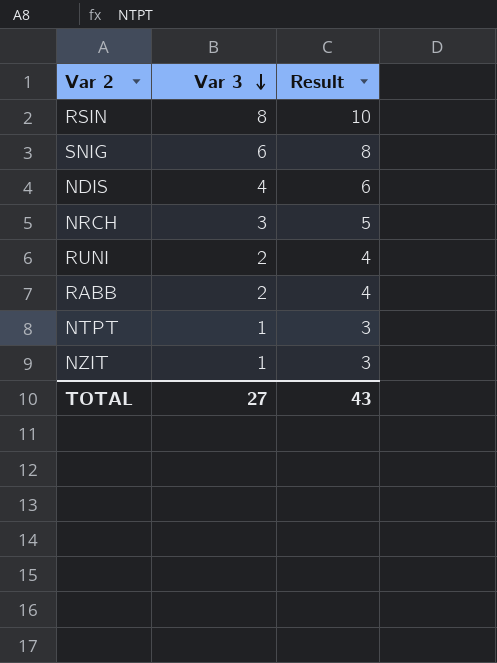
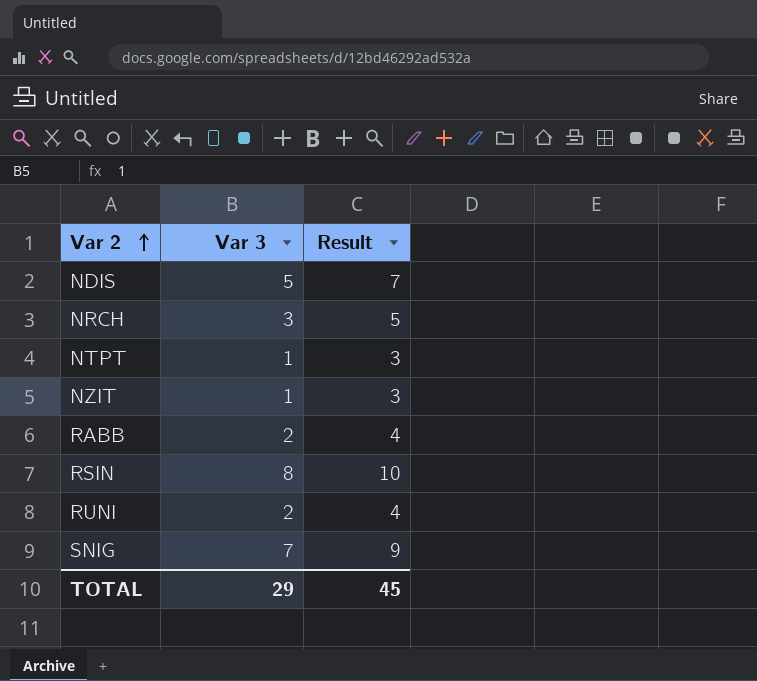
row order: Var 3 descending -> Var 2 ascending
NDIS | Var 3: 4 -> 5
NDIS | Result: 6 -> 7
SNIG | Var 3: 6 -> 7
SNIG | Result: 8 -> 9
TOTAL | Var 3: 27 -> 29
TOTAL | Result: 43 -> 45

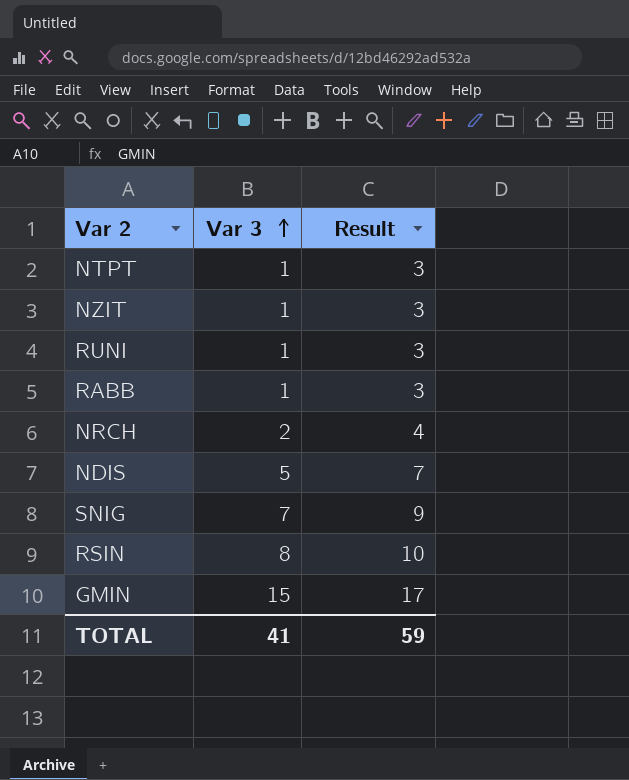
row order: Var 2 ascending -> Var 3 ascending
RUNI | Var 3: 2 -> 1
RUNI | Result: 4 -> 3
RABB | Var 3: 2 -> 1
RABB | Result: 4 -> 3
NRCH | Var 3: 3 -> 2
NRCH | Result: 5 -> 4
row GMIN: none -> 15 | 17
TOTAL | Var 3: 29 -> 41
TOTAL | Result: 45 -> 59

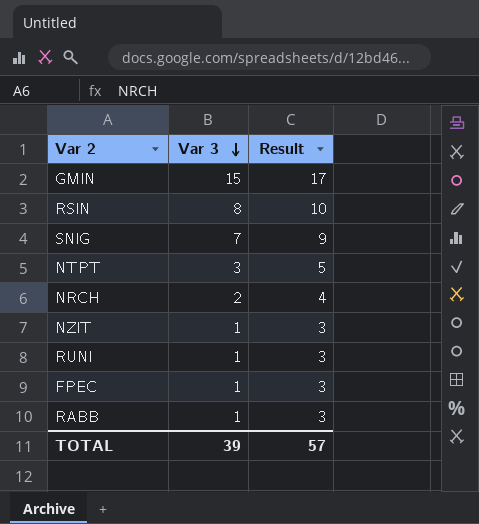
row order: Var 3 ascending -> Var 3 descending
row NDIS: 5 | 7 -> none
NTPT | Var 3: 1 -> 3
NTPT | Result: 3 -> 5
row FPEC: none -> 1 | 3
TOTAL | Var 3: 41 -> 39
TOTAL | Result: 59 -> 57

